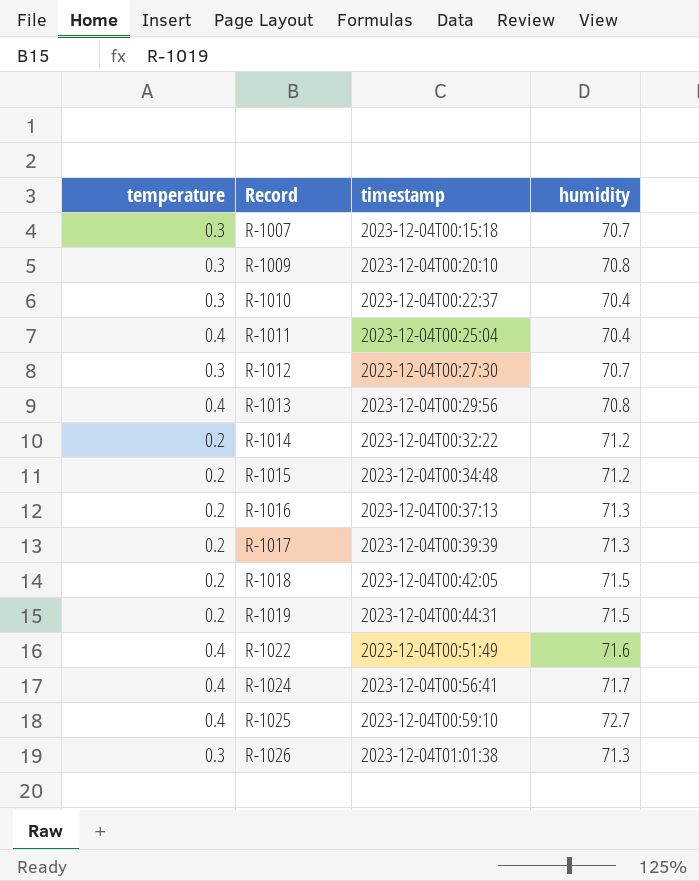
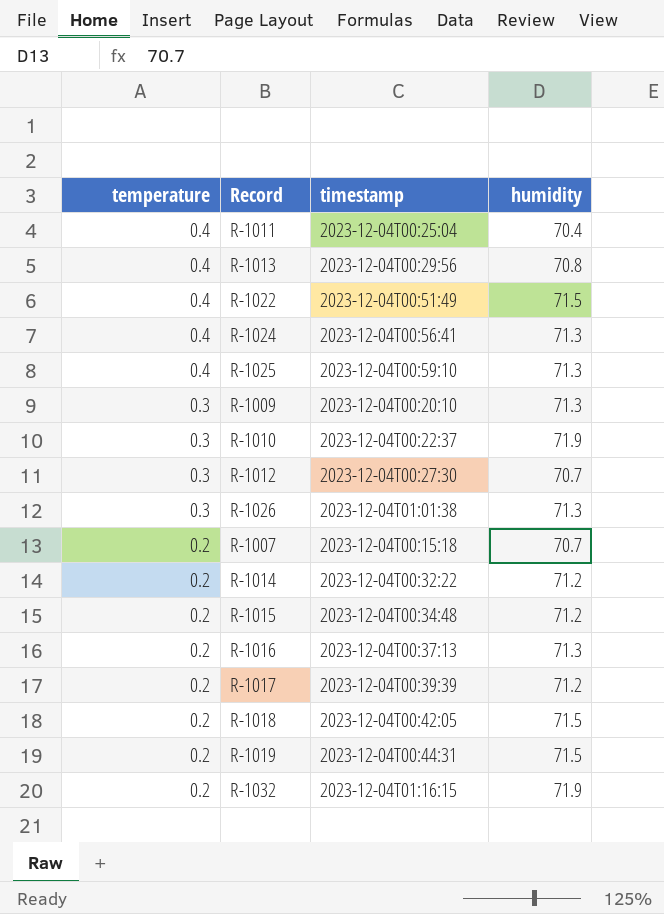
row order: Record ascending -> temperature descending
R-1022 | humidity: 71.6 -> 71.5
R-1024 | humidity: 71.7 -> 71.3
R-1025 | humidity: 72.7 -> 71.3
R-1009 | humidity: 70.8 -> 71.3
R-1010 | humidity: 70.4 -> 71.9
R-1007 | temperature: 0.3 -> 0.2
R-1017 | humidity: 71.3 -> 71.2
row R-1032: none -> 0.2 | 2023-12-04T01:16:15 | 71.9

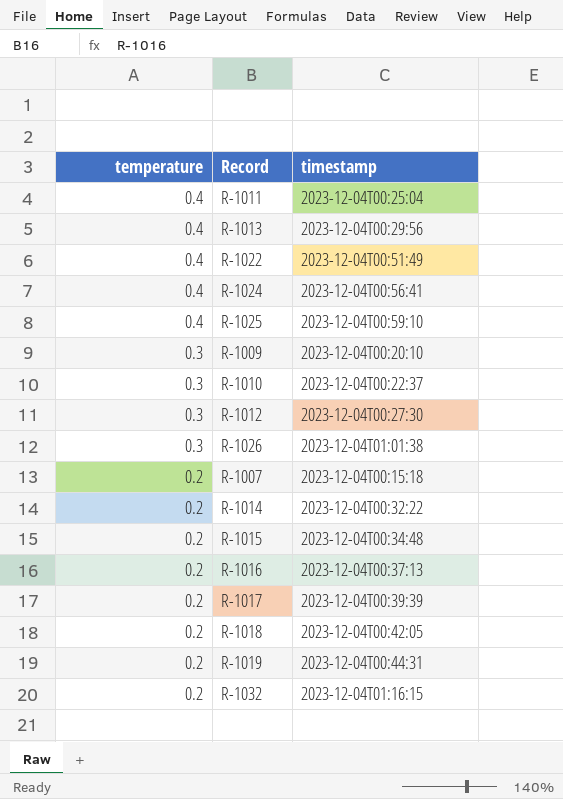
column humidity | position: 4 -> none

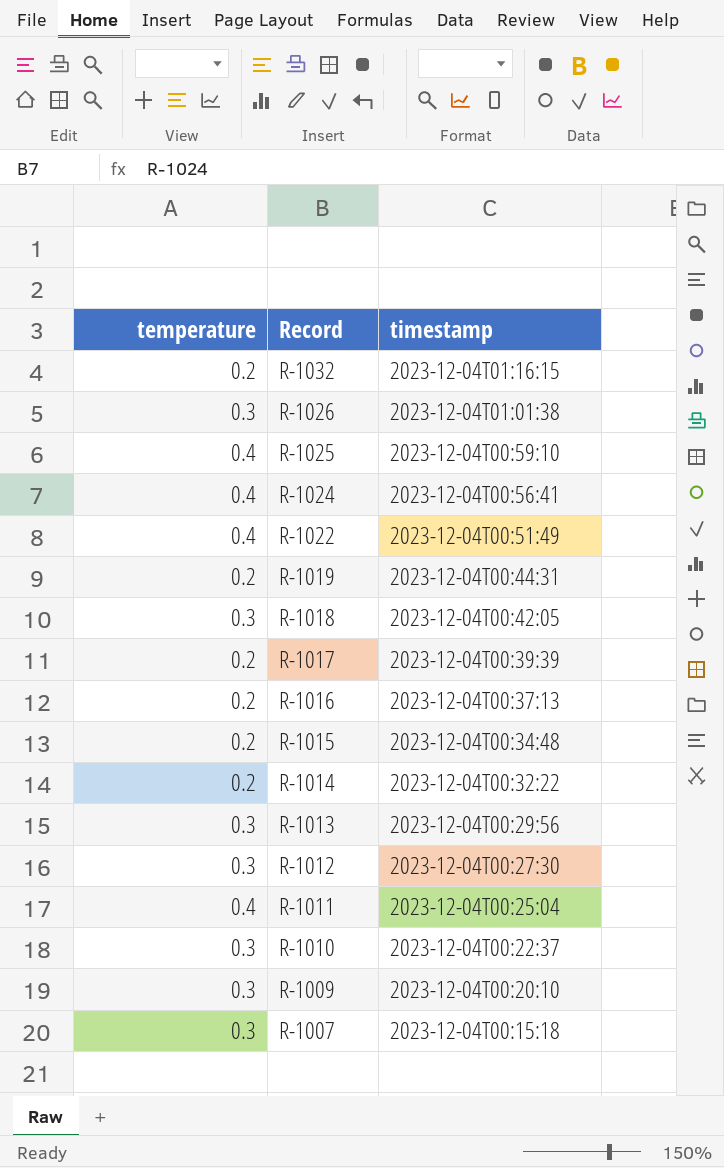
row order: temperature descending -> Record descending
R-1018 | temperature: 0.2 -> 0.3
R-1013 | temperature: 0.4 -> 0.3
R-1007 | temperature: 0.2 -> 0.3

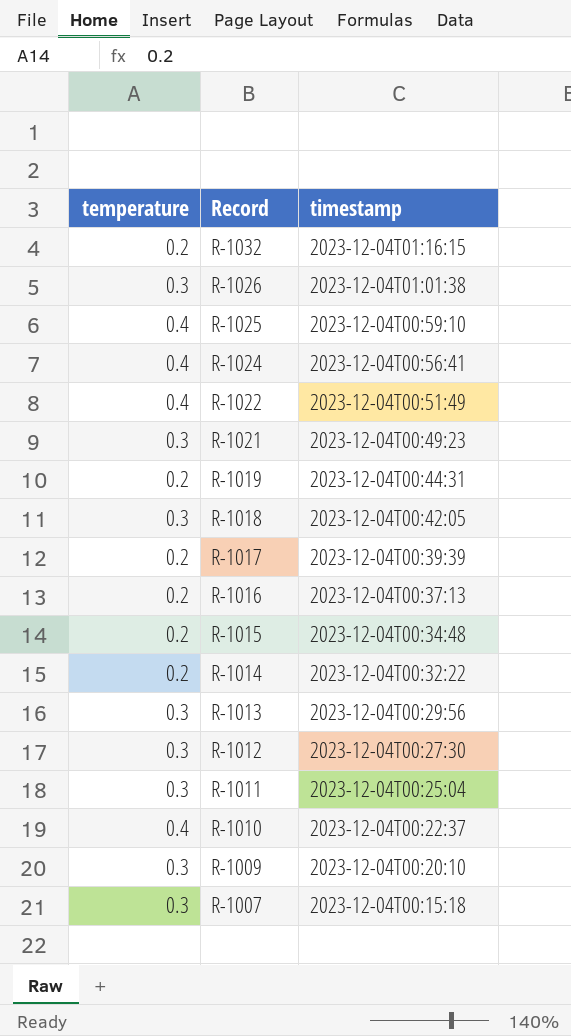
row R-1021: none -> 0.3 | 2023-12-04T00:49:23
R-1011 | temperature: 0.4 -> 0.3
R-1010 | temperature: 0.3 -> 0.4

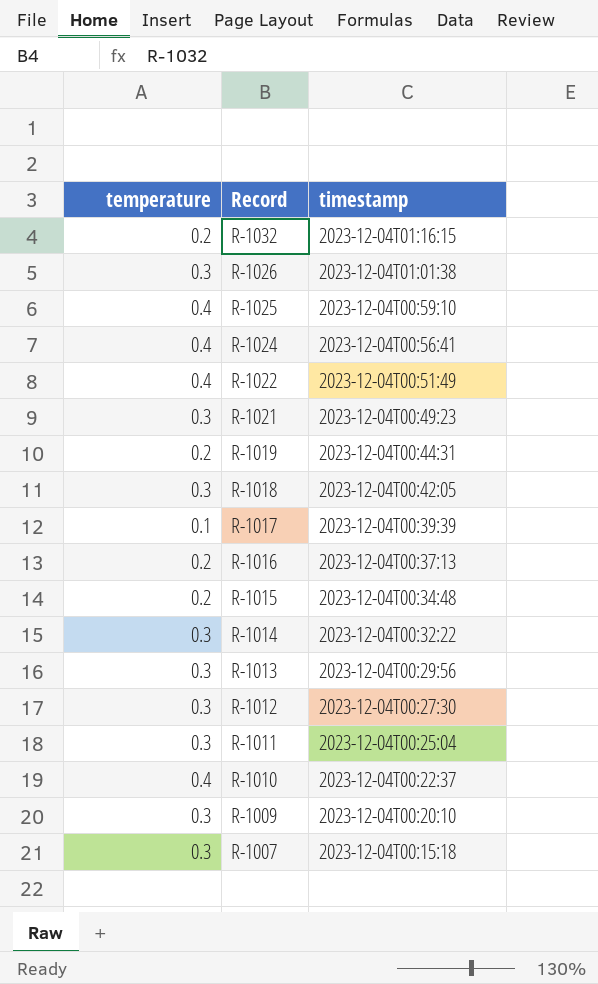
R-1017 | temperature: 0.2 -> 0.1
R-1014 | temperature: 0.2 -> 0.3

